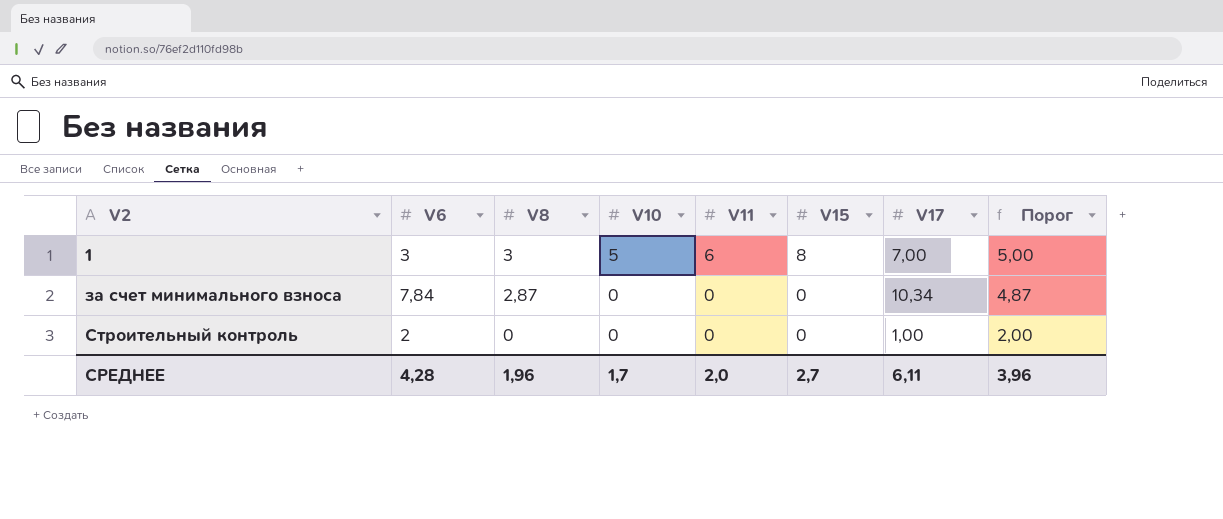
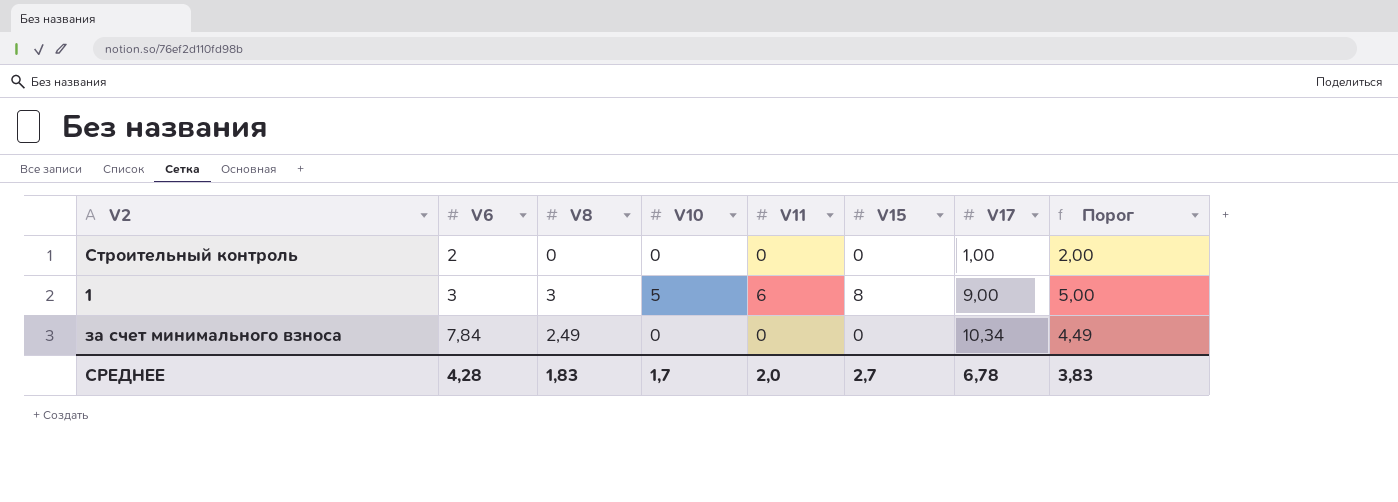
row order: V2 ascending -> V6 ascending
1 | V17: 7,00 -> 9,00
за счет минимального взноса | V8: 2,87 -> 2,49
за счет минимального взноса | Порог: 4,87 -> 4,49
СРЕДНЕЕ | V8: 1,96 -> 1,83
СРЕДНЕЕ | V17: 6,11 -> 6,78
СРЕДНЕЕ | Порог: 3,96 -> 3,83

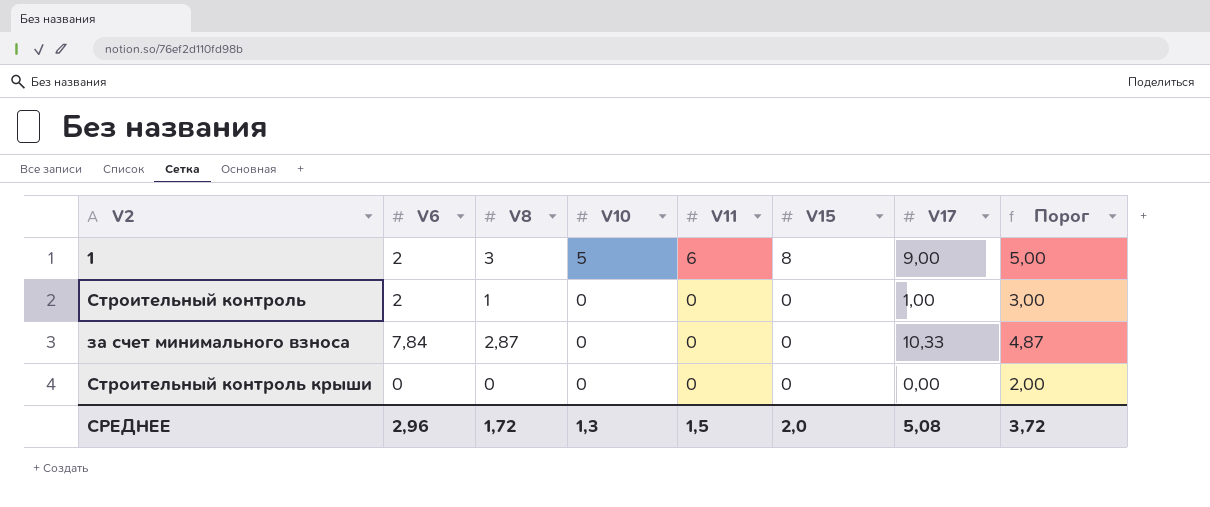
row order: V6 ascending -> V10 descending
1 | V6: 3 -> 2
Строительный контроль | V8: 0 -> 1
Строительный контроль | Порог: 2,00 -> 3,00
за счет минимального взноса | V8: 2,49 -> 2,87
за счет минимального взноса | V17: 10,34 -> 10,33
за счет минимального взноса | Порог: 4,49 -> 4,87
row Строительный контроль крыши: none -> 0 | 0 | 0 | 0 | 0 | 0,00 | 2,00
СРЕДНЕЕ | V6: 4,28 -> 2,96
СРЕДНЕЕ | V8: 1,83 -> 1,72
СРЕДНЕЕ | V10: 1,7 -> 1,3
СРЕДНЕЕ | V11: 2,0 -> 1,5
СРЕДНЕЕ | V15: 2,7 -> 2,0
СРЕДНЕЕ | V17: 6,78 -> 5,08
СРЕДНЕЕ | Порог: 3,83 -> 3,72

